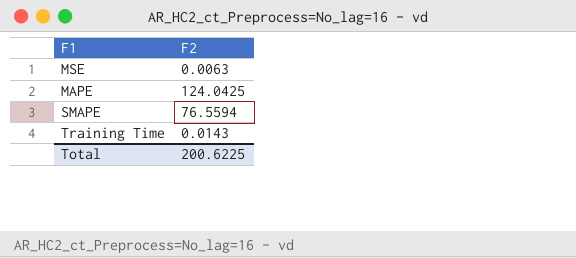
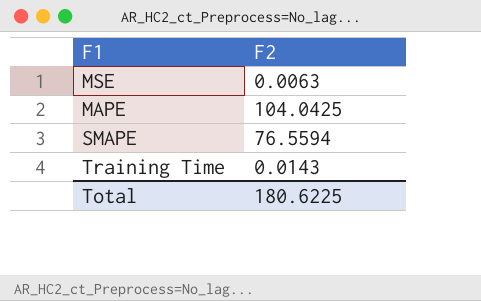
MAPE | F2: 124.0425 -> 104.0425
Total | F2: 200.6225 -> 180.6225

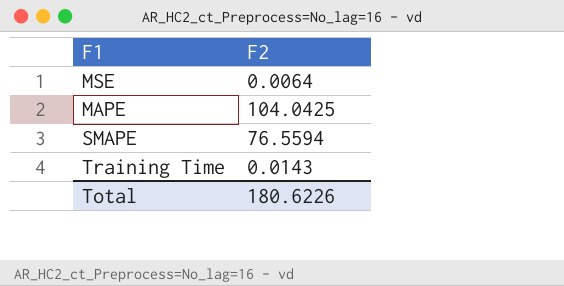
MSE | F2: 0.0063 -> 0.0064
Total | F2: 180.6225 -> 180.6226

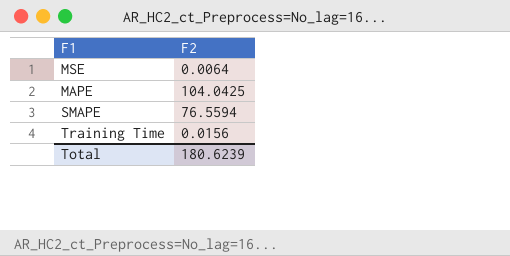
Training Time | F2: 0.0143 -> 0.0156
Total | F2: 180.6226 -> 180.6239

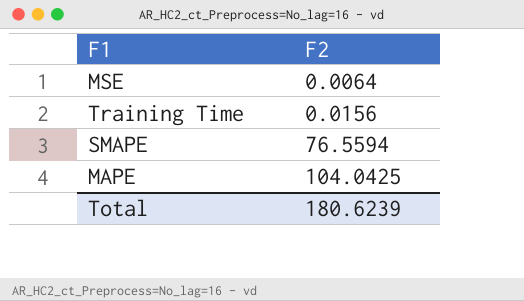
row order: none -> F2 ascending

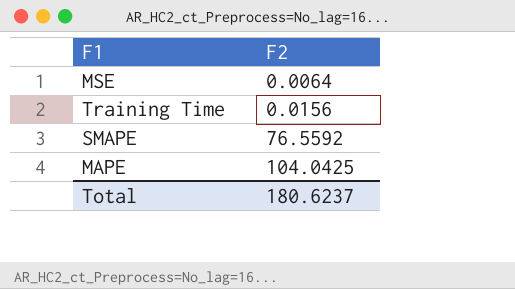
SMAPE | F2: 76.5594 -> 76.5592
Total | F2: 180.6239 -> 180.6237

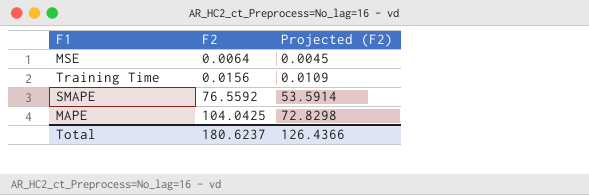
column Projected (F2) | formula: none -> [F2] * 0.7

